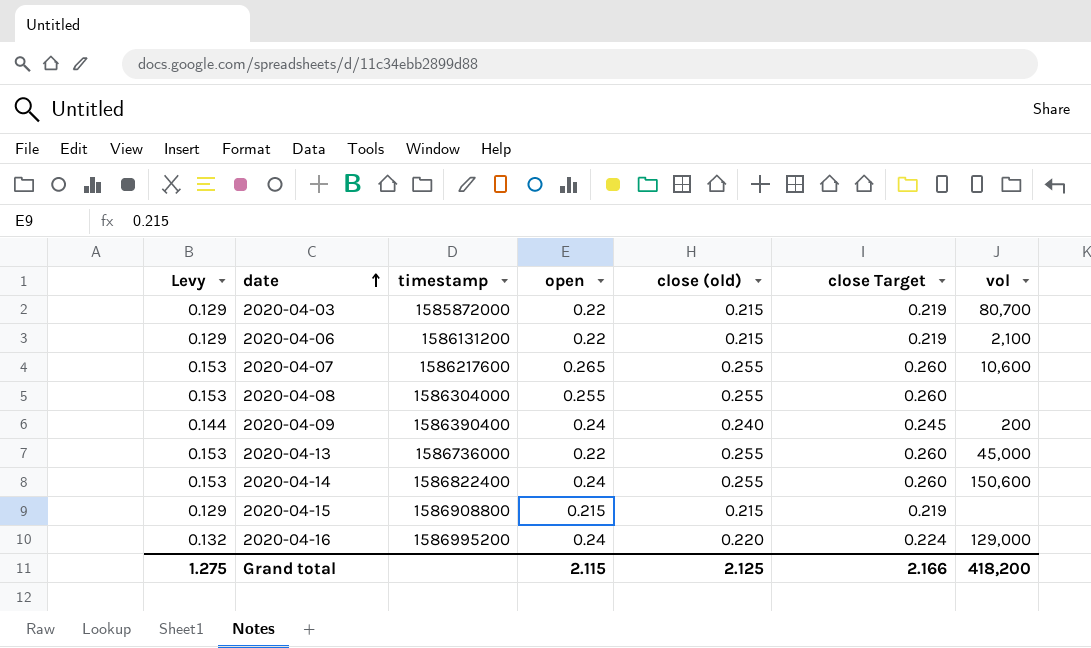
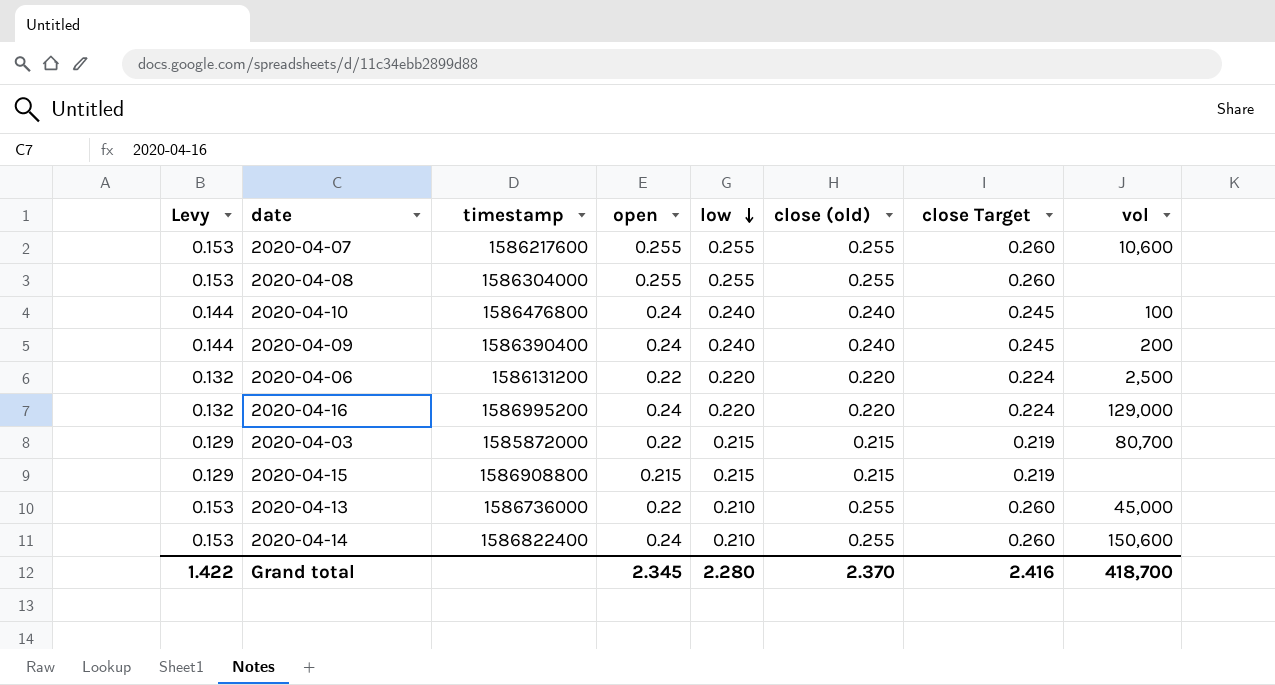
row order: date ascending -> low descending
column low | position: none -> 5
2020-04-07 | open: 0.265 -> 0.255
row 2020-04-10: none -> 0.144 | 1586476800 | 0.24 | 0.240 | 0.240 | 0.245 | 100
2020-04-06 | Levy: 0.129 -> 0.132
2020-04-06 | close (old): 0.215 -> 0.220
2020-04-06 | close Target: 0.219 -> 0.224
2020-04-06 | vol: 2,100 -> 2,500
Grand total | Levy: 1.275 -> 1.422
Grand total | open: 2.115 -> 2.345
Grand total | close (old): 2.125 -> 2.370
Grand total | close Target: 2.166 -> 2.416
Grand total | vol: 418,200 -> 418,700

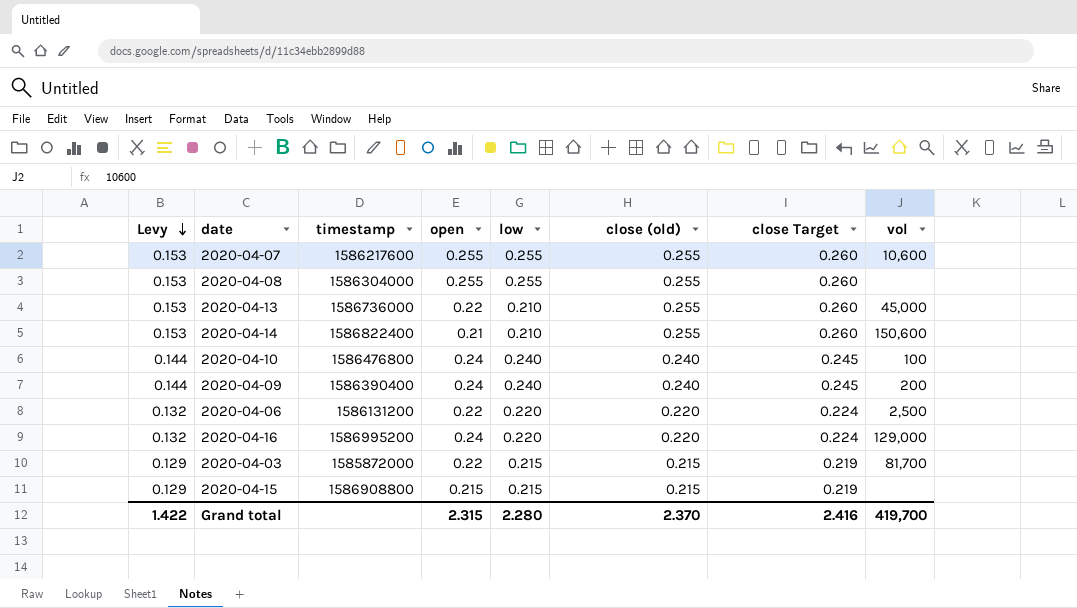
row order: low descending -> Levy descending
2020-04-14 | open: 0.24 -> 0.21
2020-04-03 | vol: 80,700 -> 81,700
Grand total | open: 2.345 -> 2.315
Grand total | vol: 418,700 -> 419,700

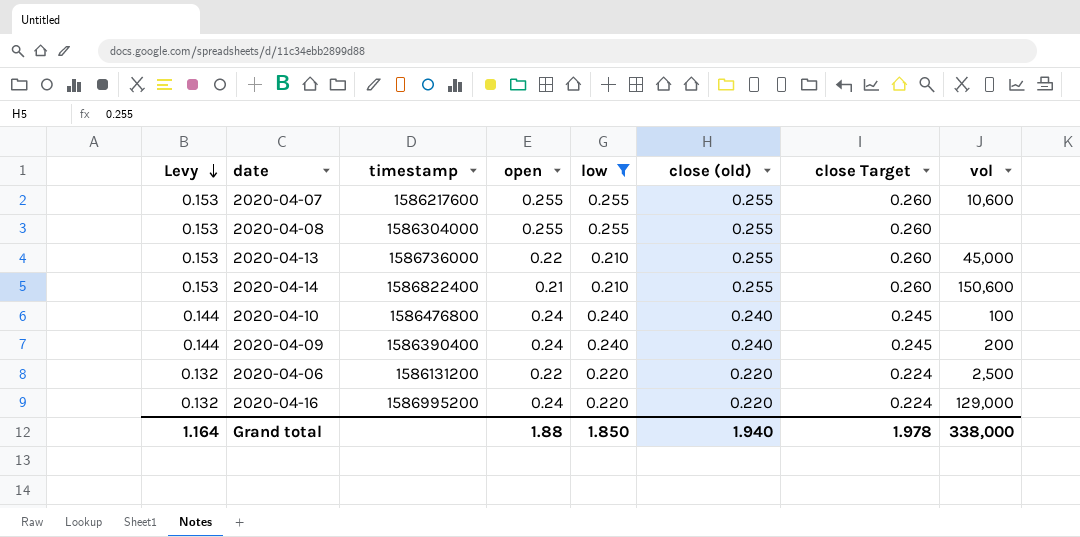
filter: none -> low != 0.215
Grand total | Levy: 1.422 -> 1.164
Grand total | open: 2.315 -> 1.88
Grand total | low: 2.280 -> 1.850
Grand total | close (old): 2.370 -> 1.940
Grand total | close Target: 2.416 -> 1.978
Grand total | vol: 419,700 -> 338,000

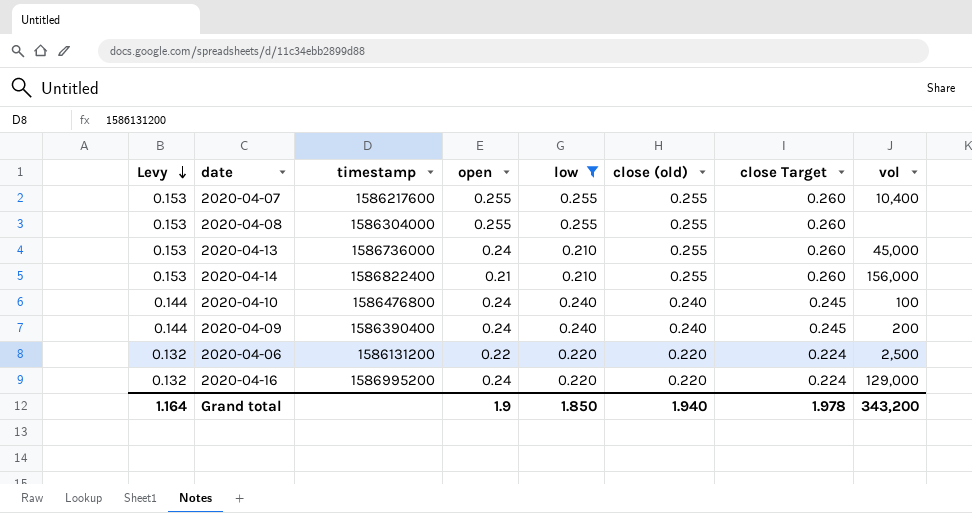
2020-04-07 | vol: 10,600 -> 10,400
2020-04-13 | open: 0.22 -> 0.24
2020-04-14 | vol: 150,600 -> 156,000
Grand total | open: 1.88 -> 1.9
Grand total | vol: 338,000 -> 343,200

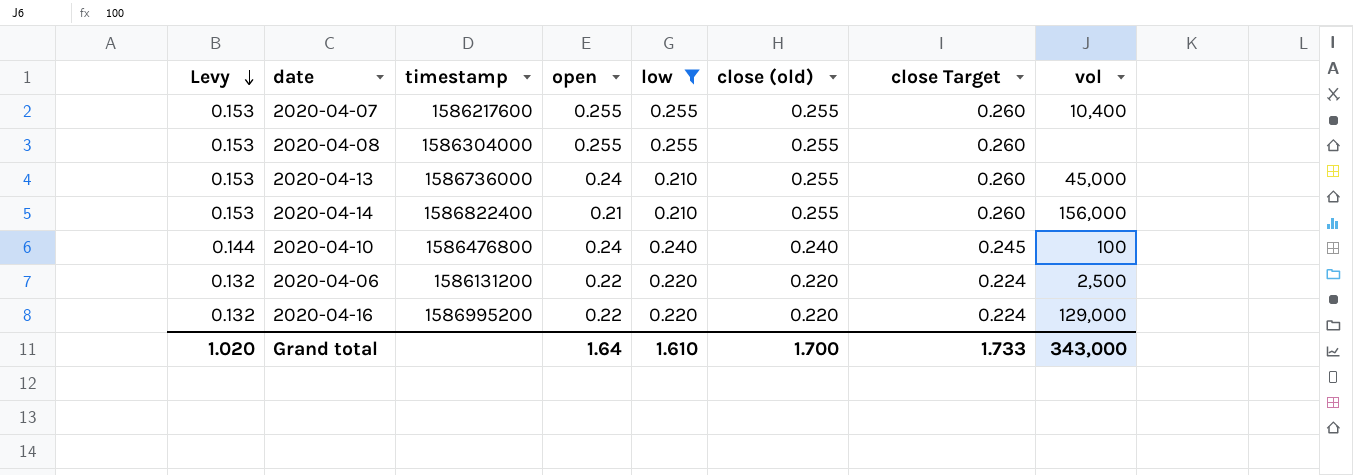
row 2020-04-09: 0.144 | 1586390400 | 0.24 | 0.240 | 0.240 | 0.245 | 200 -> none
2020-04-16 | open: 0.24 -> 0.22
Grand total | Levy: 1.164 -> 1.020
Grand total | open: 1.9 -> 1.64
Grand total | low: 1.850 -> 1.610
Grand total | close (old): 1.940 -> 1.700
Grand total | close Target: 1.978 -> 1.733
Grand total | vol: 343,200 -> 343,000

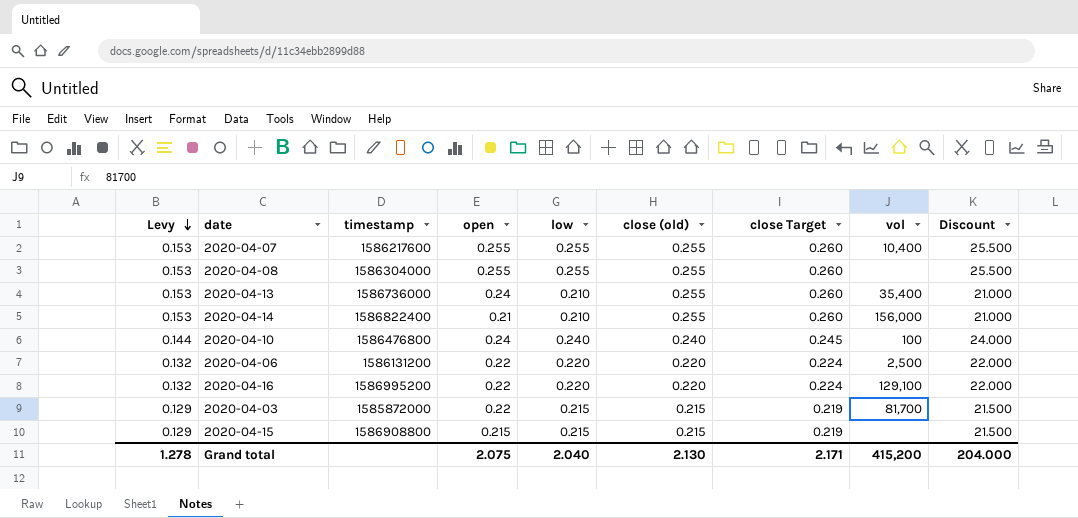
filter: low != 0.215 -> none
column Discount | formula: none -> [low] * 100
2020-04-13 | vol: 45,000 -> 35,400
2020-04-16 | vol: 129,000 -> 129,100
Grand total | Levy: 1.020 -> 1.278
Grand total | open: 1.64 -> 2.075
Grand total | low: 1.610 -> 2.040
Grand total | close (old): 1.700 -> 2.130
Grand total | close Target: 1.733 -> 2.171
Grand total | vol: 343,000 -> 415,200

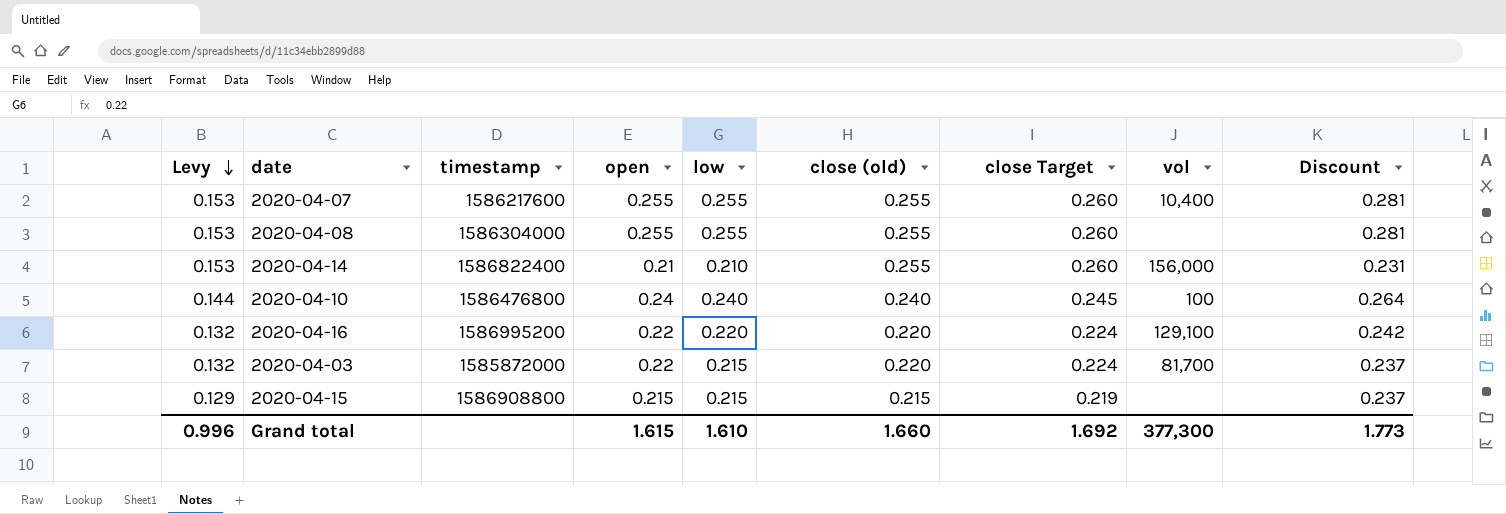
column Discount | formula: [low] * 100 -> [low] * 1.1
row 2020-04-13: 0.153 | 1586736000 | 0.24 | 0.210 | 0.255 | 0.260 | 35,400 | 21.000 -> none
row 2020-04-06: 0.132 | 1586131200 | 0.22 | 0.220 | 0.220 | 0.224 | 2,500 | 22.000 -> none
2020-04-03 | Levy: 0.129 -> 0.132
2020-04-03 | close (old): 0.215 -> 0.220
2020-04-03 | close Target: 0.219 -> 0.224
Grand total | Levy: 1.278 -> 0.996
Grand total | open: 2.075 -> 1.615
Grand total | low: 2.040 -> 1.610
Grand total | close (old): 2.130 -> 1.660
Grand total | close Target: 2.171 -> 1.692
Grand total | vol: 415,200 -> 377,300
Grand total | Discount: 204.000 -> 1.773

